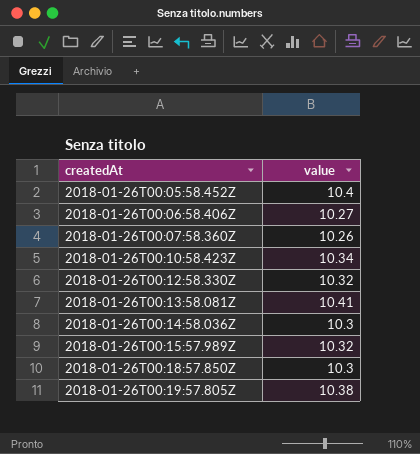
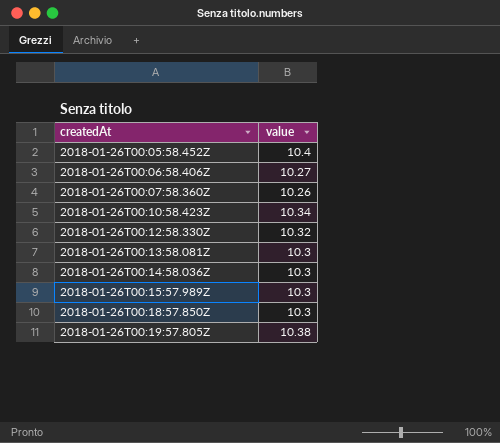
2018-01-26T00:13:58.081Z | value: 10.41 -> 10.3
2018-01-26T00:15:57.989Z | value: 10.32 -> 10.3

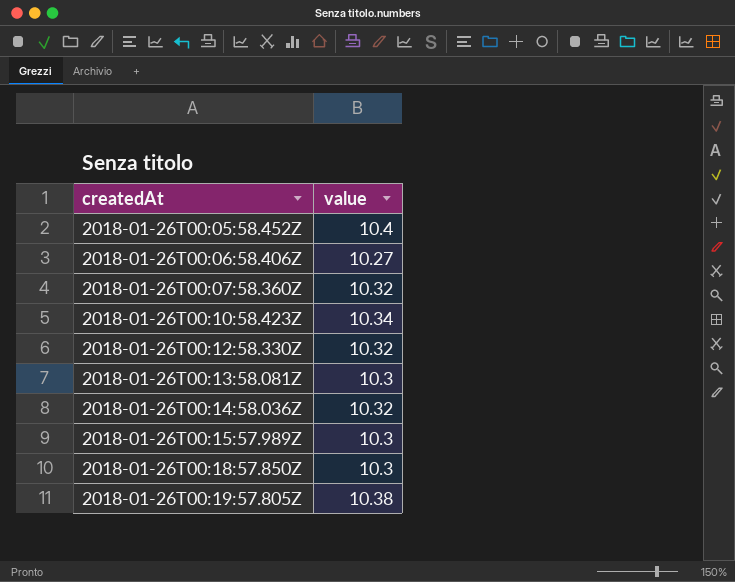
2018-01-26T00:07:58.360Z | value: 10.26 -> 10.32
2018-01-26T00:14:58.036Z | value: 10.3 -> 10.32

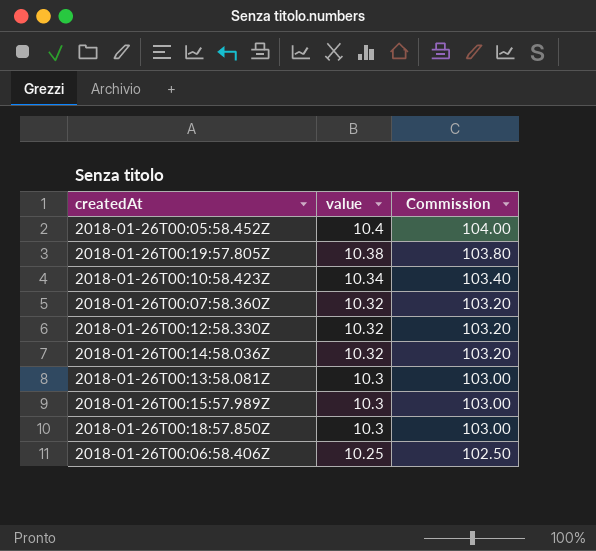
row order: createdAt ascending -> value descending
column Commission | formula: none -> [value] * 10
2018-01-26T00:06:58.406Z | value: 10.27 -> 10.25

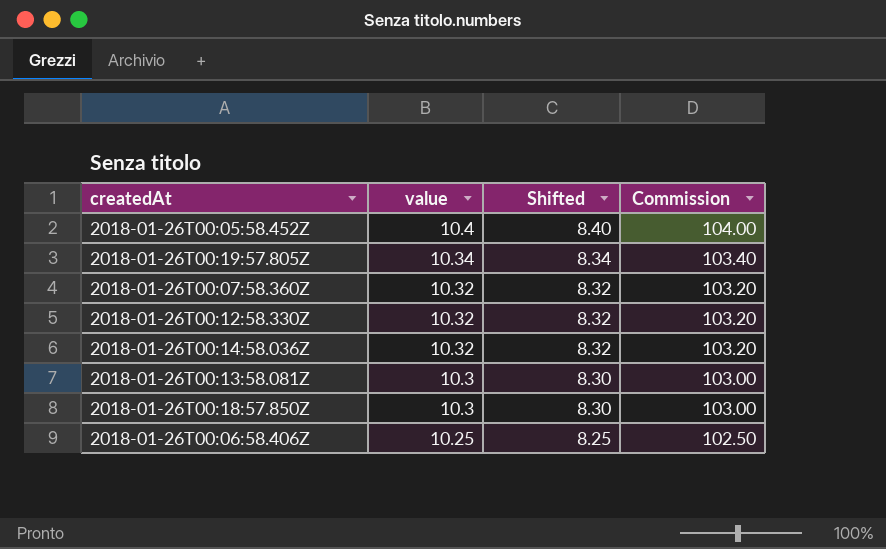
column Shifted | formula: none -> [value] - 2
row 2018-01-26T00:10:58.423Z: 10.34 | 103.40 -> none
row 2018-01-26T00:15:57.989Z: 10.3 | 103.00 -> none
2018-01-26T00:19:57.805Z | value: 10.38 -> 10.34
2018-01-26T00:19:57.805Z | Commission: 103.80 -> 103.40

